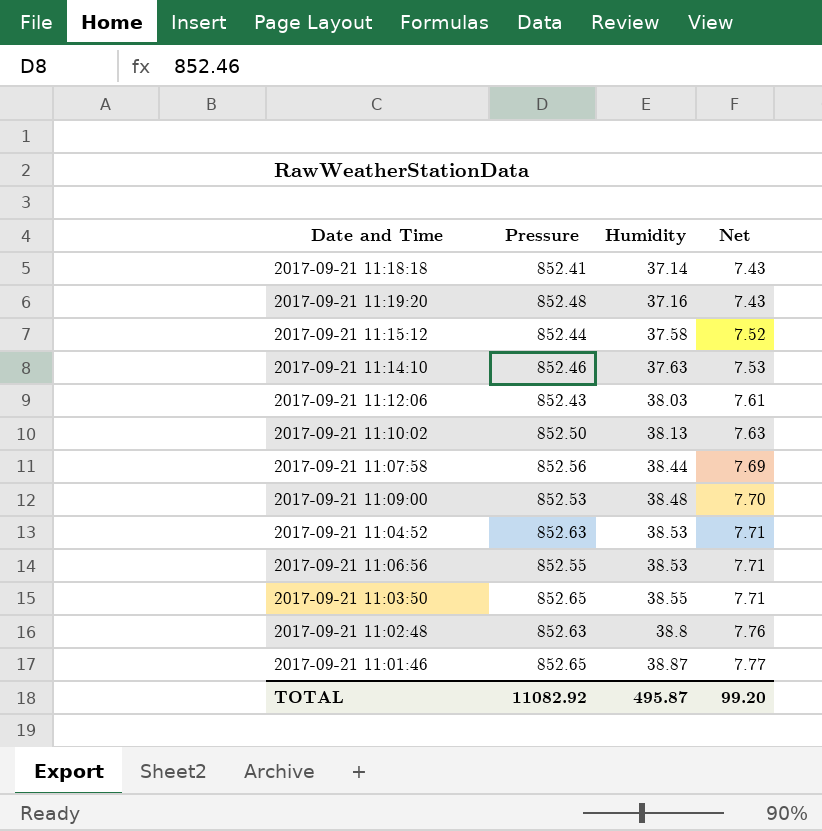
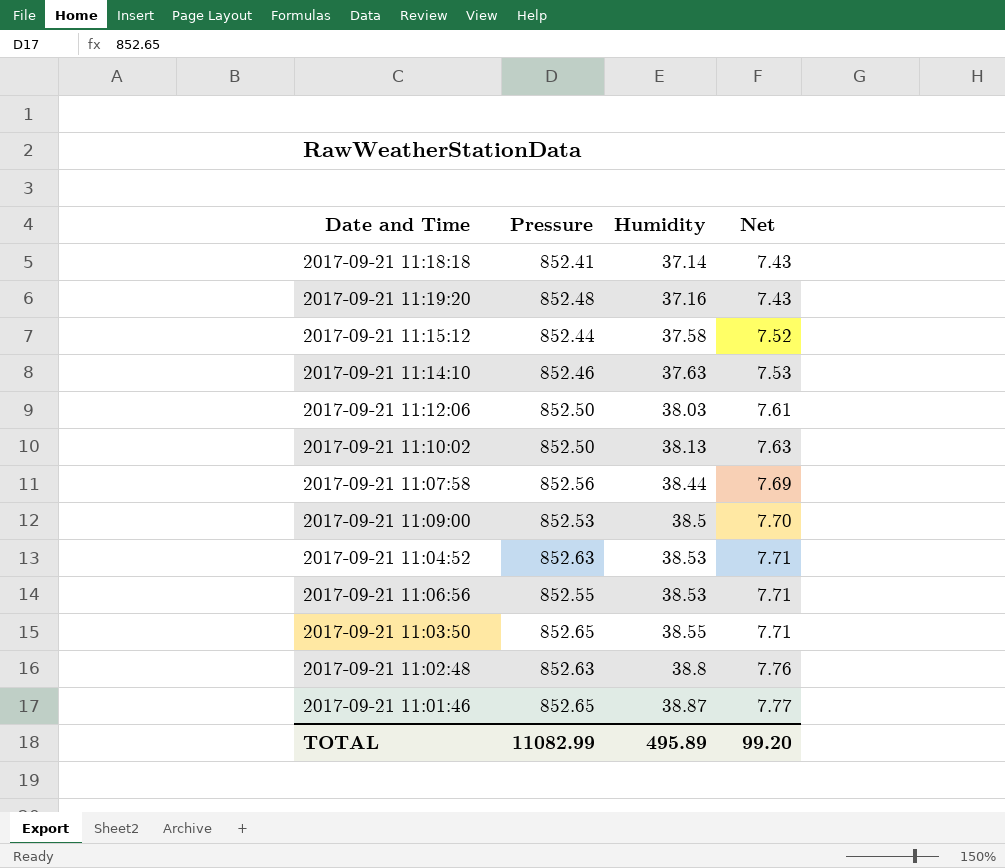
2017-09-21 11:12:06 | Pressure: 852.43 -> 852.50
2017-09-21 11:09:00 | Humidity: 38.48 -> 38.5
TOTAL | Pressure: 11082.92 -> 11082.99
TOTAL | Humidity: 495.87 -> 495.89

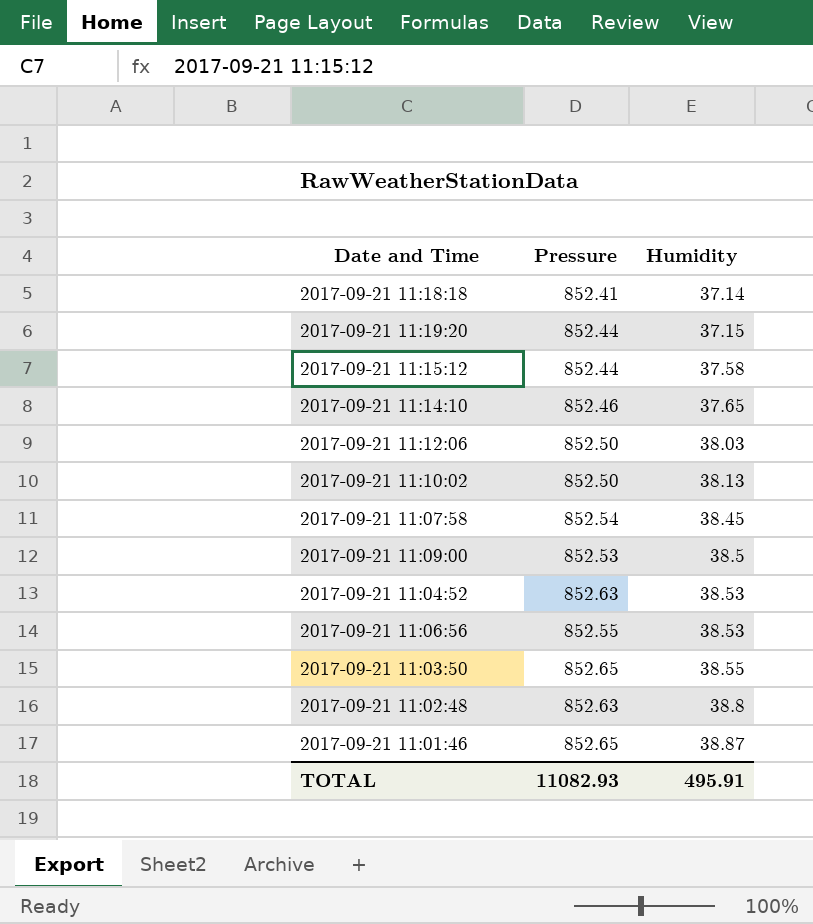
column Net | formula: [Humidity] * 0.2 -> none
2017-09-21 11:19:20 | Pressure: 852.48 -> 852.44
2017-09-21 11:19:20 | Humidity: 37.16 -> 37.15
2017-09-21 11:14:10 | Humidity: 37.63 -> 37.65
2017-09-21 11:07:58 | Pressure: 852.56 -> 852.54
2017-09-21 11:07:58 | Humidity: 38.44 -> 38.45
TOTAL | Pressure: 11082.99 -> 11082.93
TOTAL | Humidity: 495.89 -> 495.91

